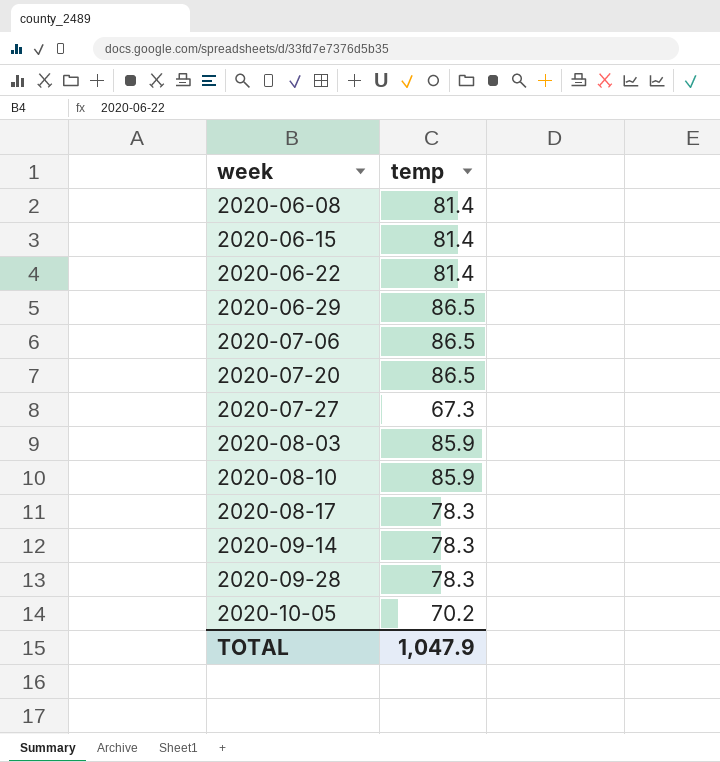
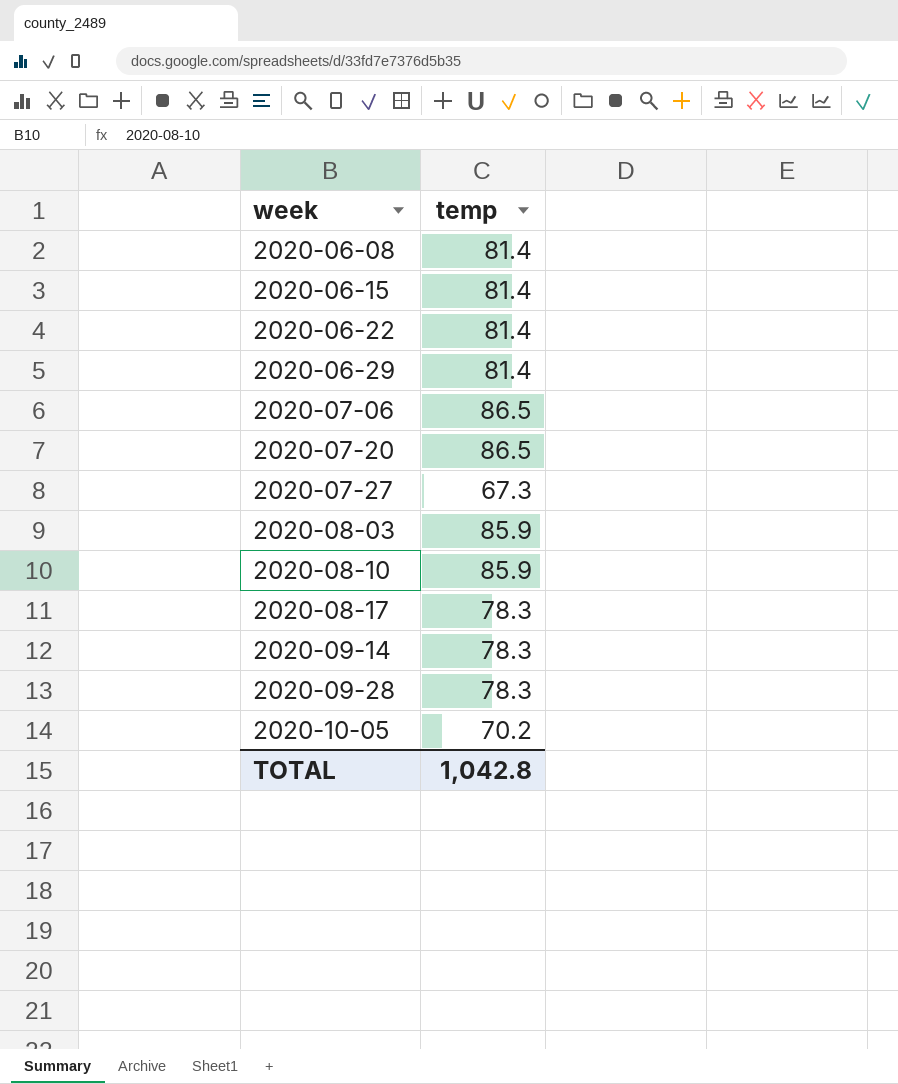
2020-06-29 | temp: 86.5 -> 81.4
TOTAL | temp: 1,047.9 -> 1,042.8

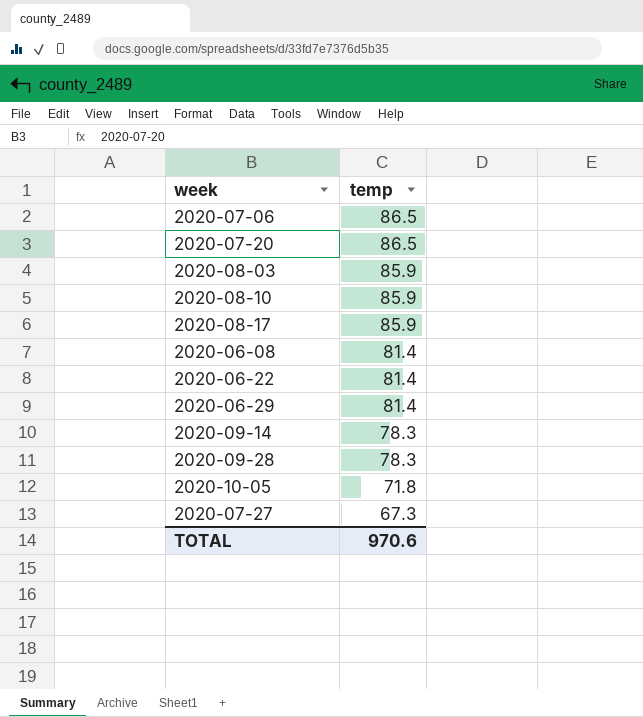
row order: week ascending -> temp descending
row 2020-06-15: 81.4 -> none
2020-08-17 | temp: 78.3 -> 85.9
2020-10-05 | temp: 70.2 -> 71.8
TOTAL | temp: 1,042.8 -> 970.6

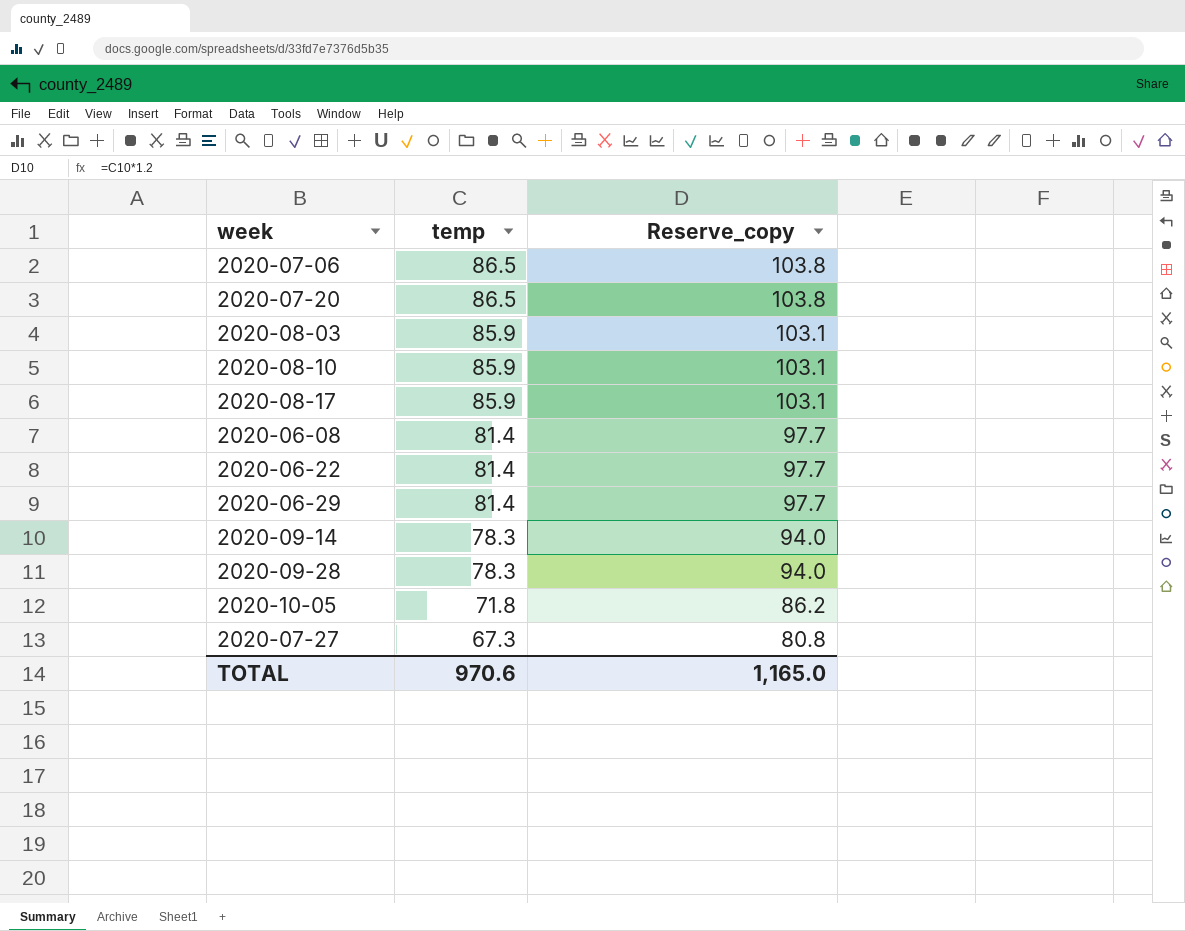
column Reserve_copy | formula: none -> [temp] * 1.2

